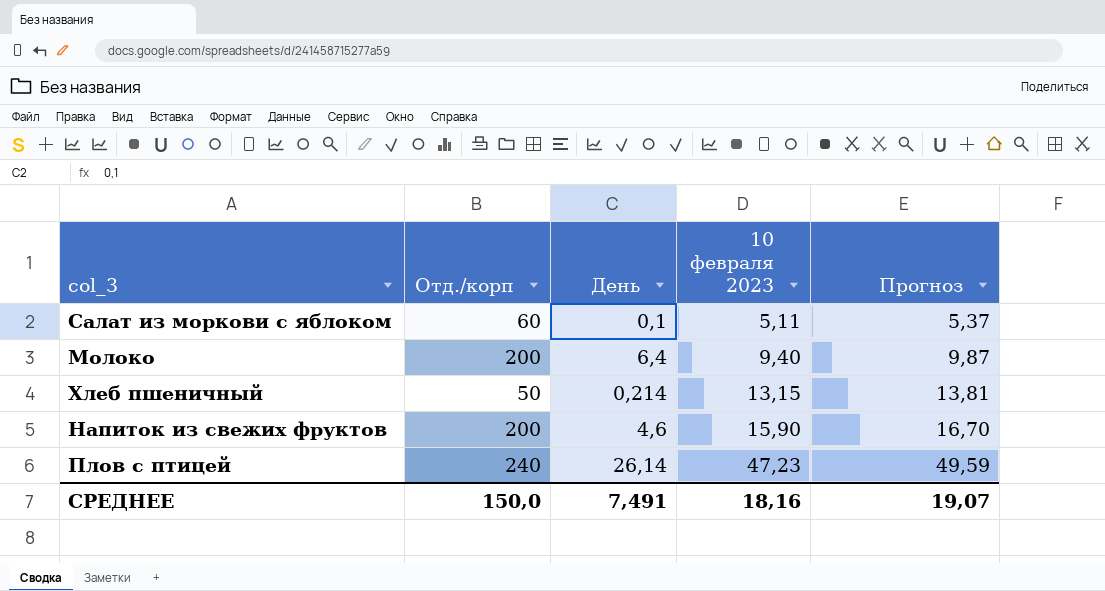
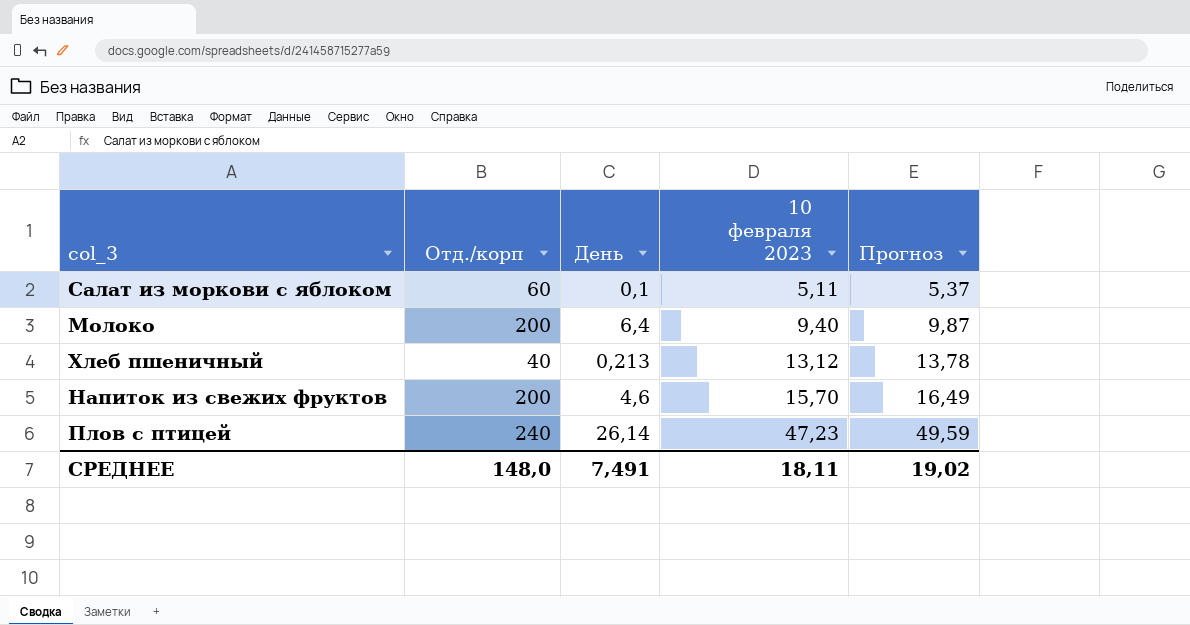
Хлеб пшеничный | Отд./корп: 50 -> 40
Хлеб пшеничный | День: 0,214 -> 0,213
Хлеб пшеничный | 10 февраля 2023: 13,15 -> 13,12
Хлеб пшеничный | Прогноз: 13,81 -> 13,78
Напиток из свежих фруктов | 10 февраля 2023: 15,90 -> 15,70
Напиток из свежих фруктов | Прогноз: 16,70 -> 16,49
СРЕДНЕЕ | Отд./корп: 150,0 -> 148,0
СРЕДНЕЕ | 10 февраля 2023: 18,16 -> 18,11
СРЕДНЕЕ | Прогноз: 19,07 -> 19,02

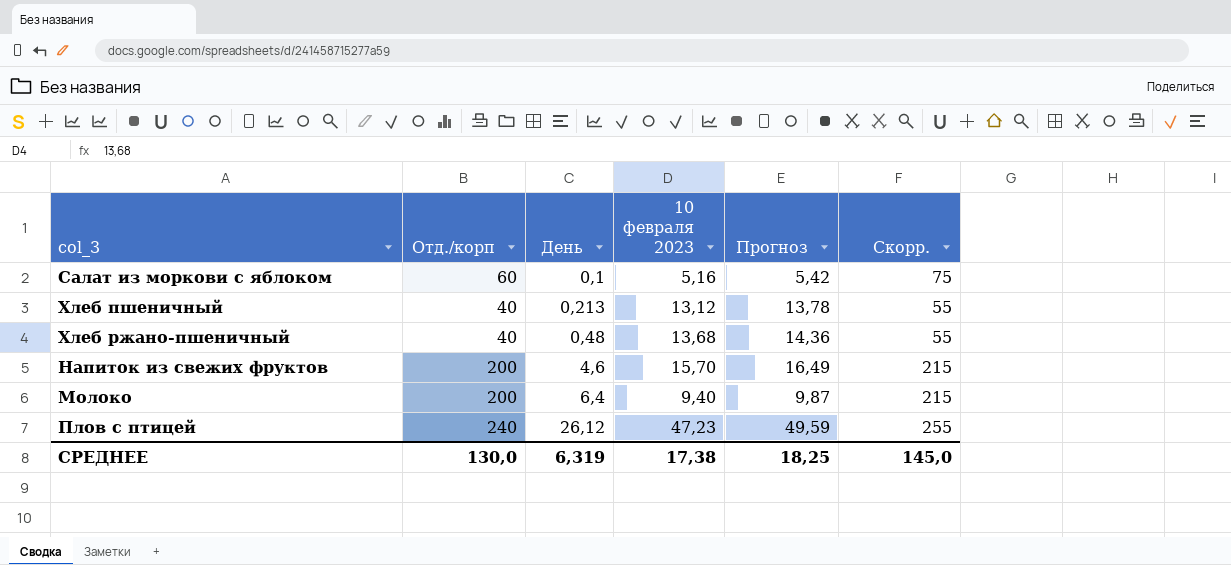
row order: 10 февраля 2023 ascending -> День ascending
column Скорр. | formula: none -> [Отд./корп] + 15
Салат из моркови с яблоком | 10 февраля 2023: 5,11 -> 5,16
Салат из моркови с яблоком | Прогноз: 5,37 -> 5,42
row Хлеб ржано-пшеничный: none -> 40 | 0,48 | 13,68 | 14,36 | 55
Плов с птицей | День: 26,14 -> 26,12
СРЕДНЕЕ | Отд./корп: 148,0 -> 130,0
СРЕДНЕЕ | День: 7,491 -> 6,319
СРЕДНЕЕ | 10 февраля 2023: 18,11 -> 17,38
СРЕДНЕЕ | Прогноз: 19,02 -> 18,25

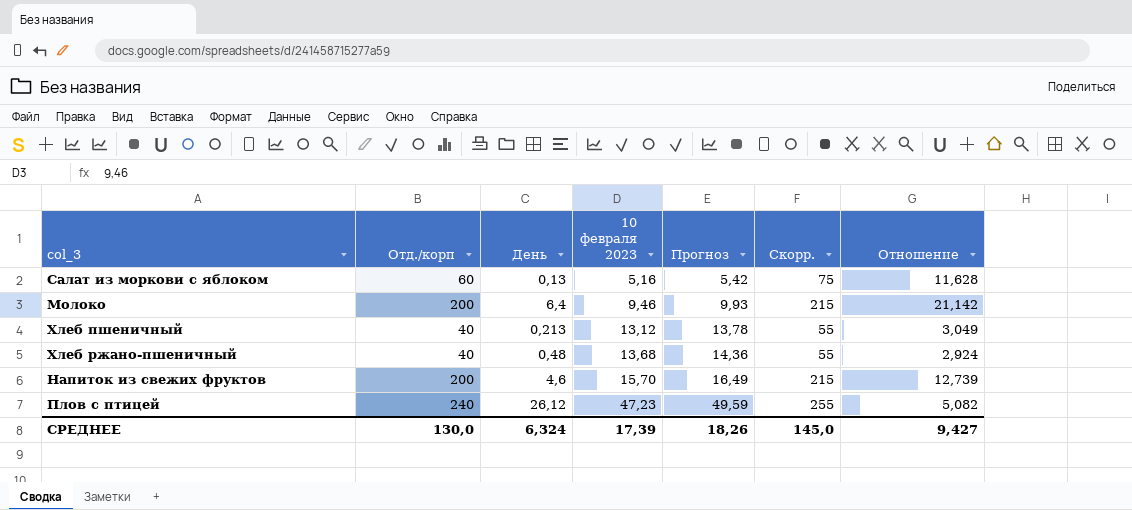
row order: День ascending -> 10 февраля 2023 ascending
column Отношение | formula: none -> [Отд./корп] / [10 февраля 2023]
Салат из моркови с яблоком | День: 0,1 -> 0,13
Молоко | 10 февраля 2023: 9,40 -> 9,46
Молоко | Прогноз: 9,87 -> 9,93
СРЕДНЕЕ | День: 6,319 -> 6,324
СРЕДНЕЕ | 10 февраля 2023: 17,38 -> 17,39
СРЕДНЕЕ | Прогноз: 18,25 -> 18,26

